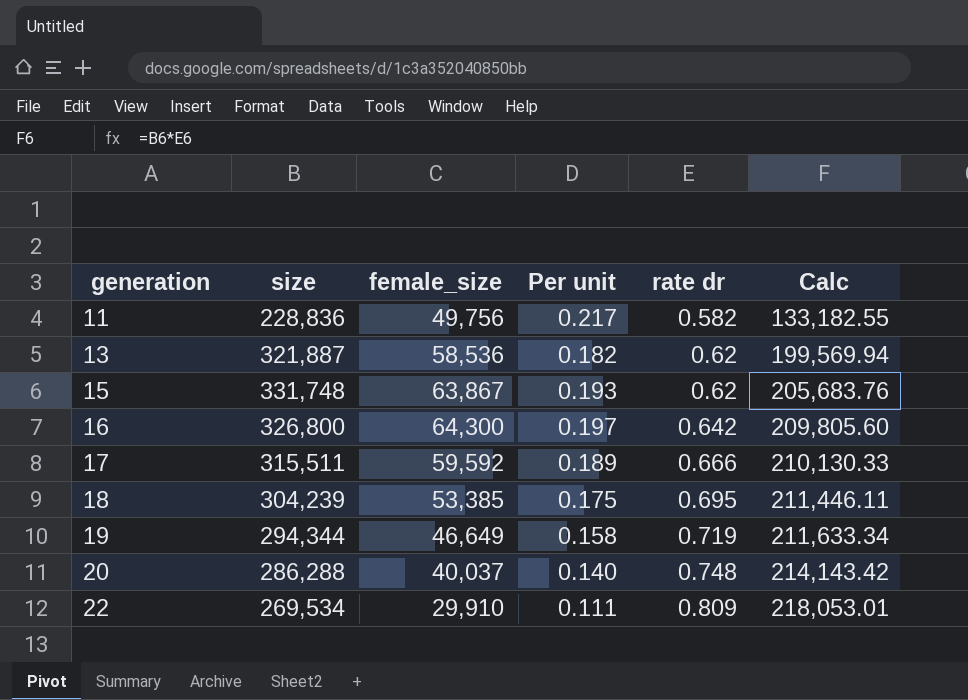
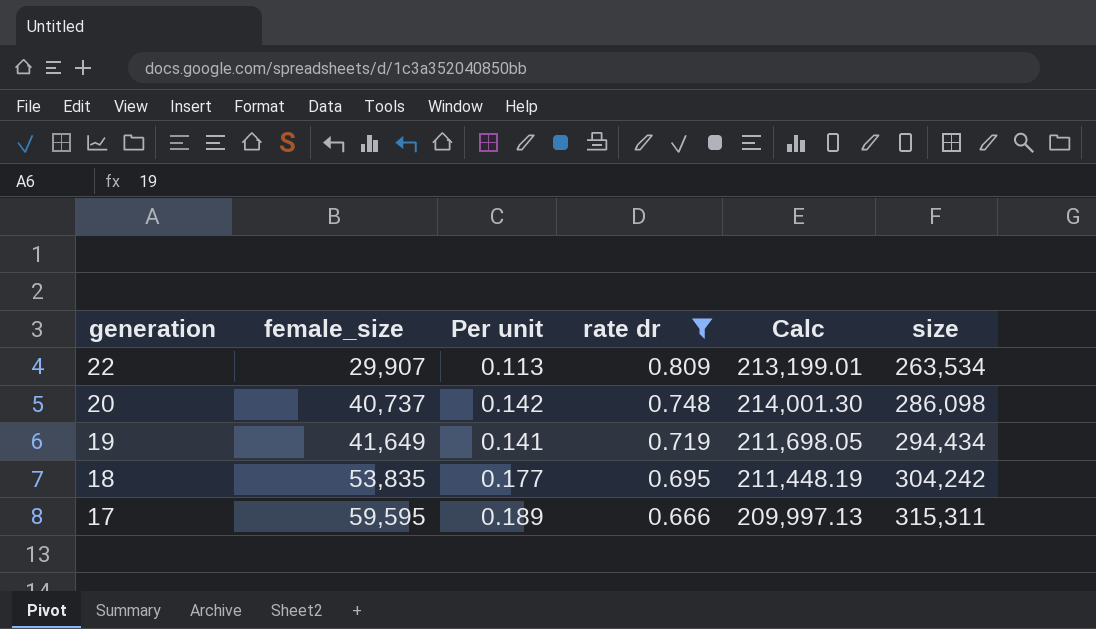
filter: none -> rate dr >= 0.666
row order: generation ascending -> generation descending
column size | position: 2 -> 6
22 | female_size: 29,910 -> 29,907
22 | Per unit: 0.111 -> 0.113
22 | Calc: 218,053.01 -> 213,199.01
22 | size: 269,534 -> 263,534
20 | female_size: 40,037 -> 40,737
20 | Per unit: 0.140 -> 0.142
20 | Calc: 214,143.42 -> 214,001.30
20 | size: 286,288 -> 286,098
19 | female_size: 46,649 -> 41,649
19 | Per unit: 0.158 -> 0.141
19 | Calc: 211,633.34 -> 211,698.05
19 | size: 294,344 -> 294,434
18 | female_size: 53,385 -> 53,835
18 | Per unit: 0.175 -> 0.177
18 | Calc: 211,446.11 -> 211,448.19
18 | size: 304,239 -> 304,242
17 | female_size: 59,592 -> 59,595
17 | Calc: 210,130.33 -> 209,997.13
17 | size: 315,511 -> 315,311

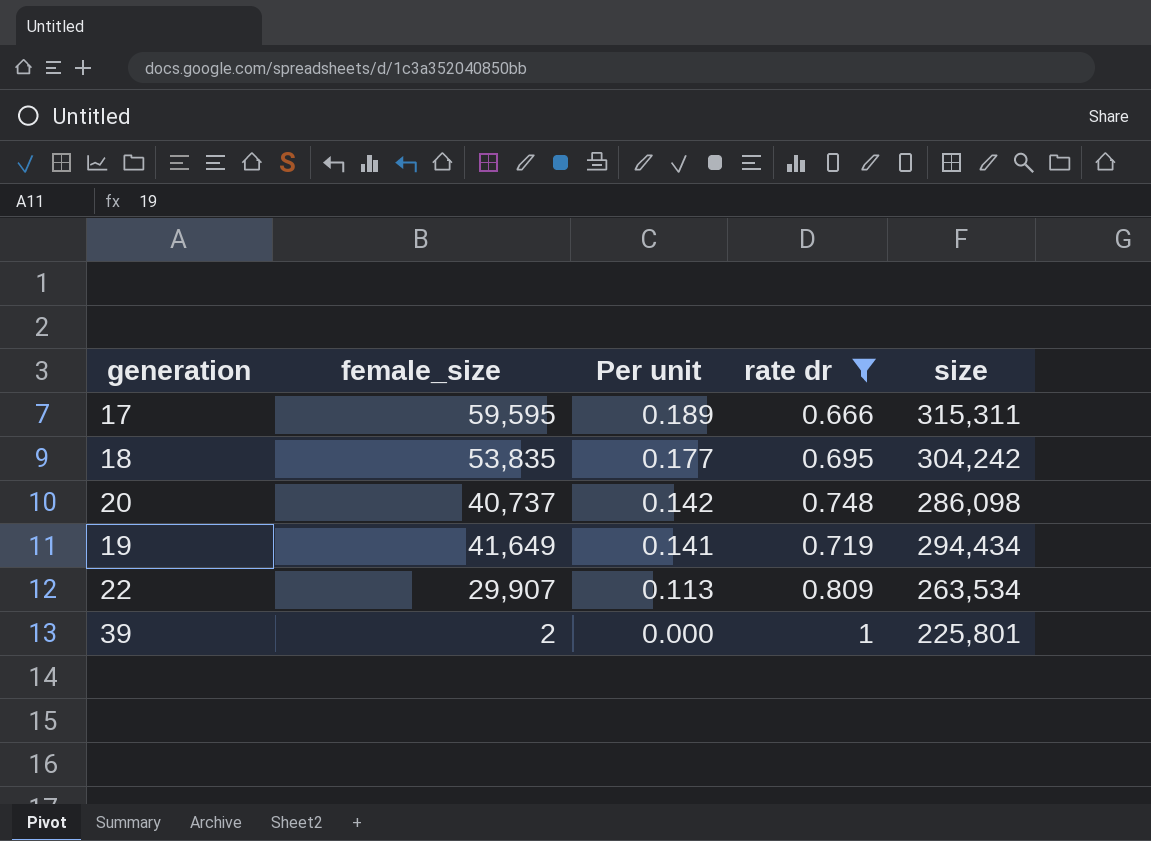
row order: generation descending -> Per unit descending
column Calc | formula: [rate dr] * [size] -> none
row 39: none -> 2 | 0.000 | 1 | 225,801

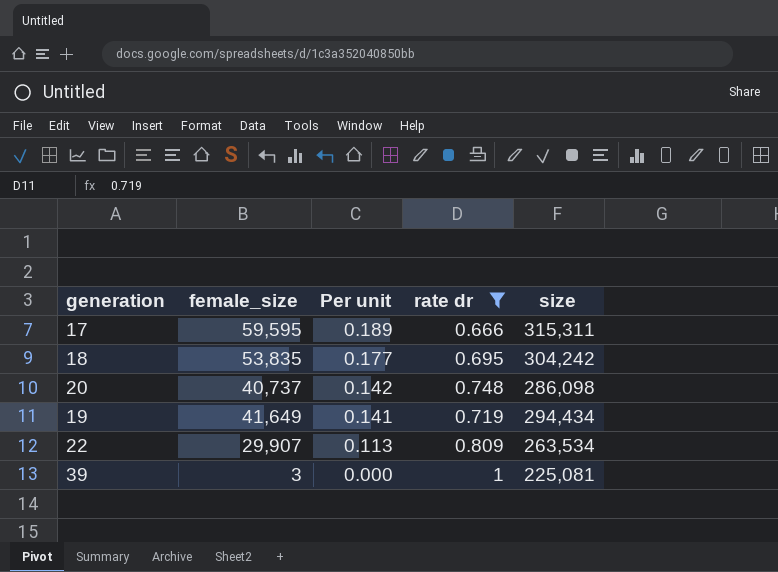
39 | female_size: 2 -> 3
39 | size: 225,801 -> 225,081

